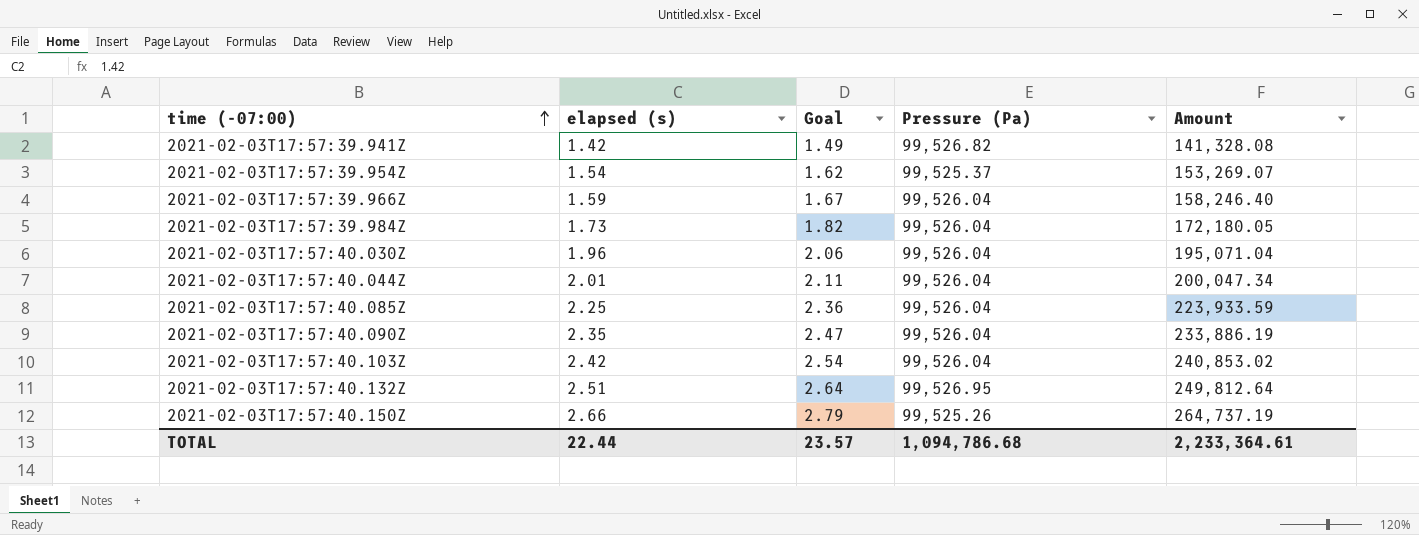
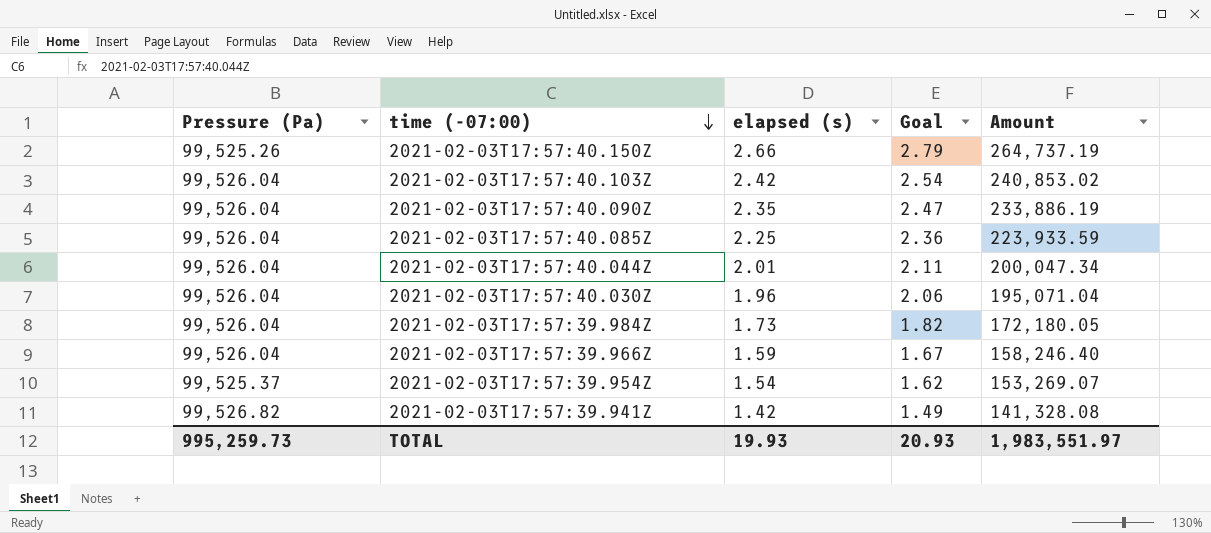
row order: time (-07:00) ascending -> time (-07:00) descending
column Pressure (Pa) | position: 4 -> 1
row 2021-02-03T17:57:40.132Z: 2.51 | 2.64 | 99,526.95 | 249,812.64 -> none
TOTAL | Pressure (Pa): 1,094,786.68 -> 995,259.73
TOTAL | elapsed (s): 22.44 -> 19.93
TOTAL | Goal: 23.57 -> 20.93
TOTAL | Amount: 2,233,364.61 -> 1,983,551.97

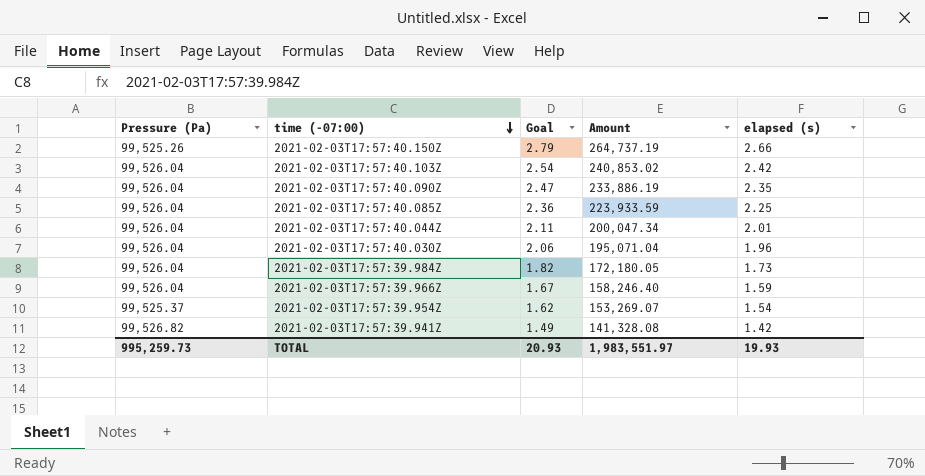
column elapsed (s) | position: 3 -> 5

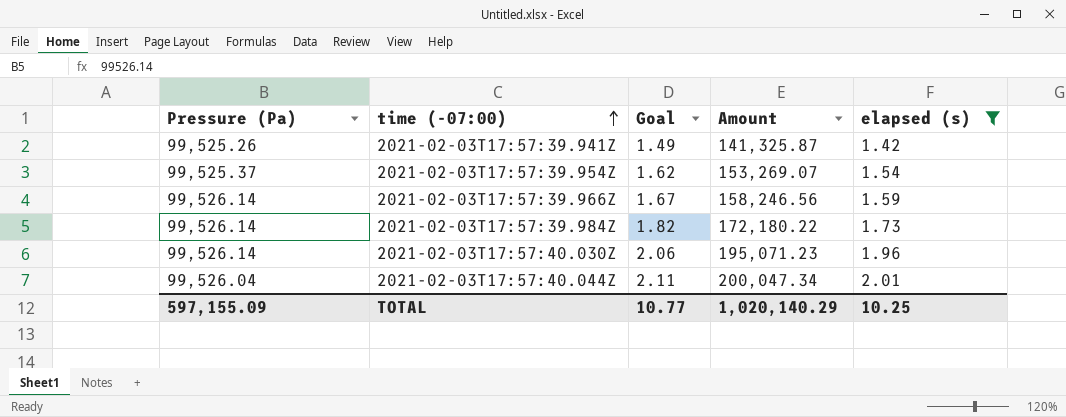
filter: none -> elapsed (s) <= 2.01
row order: time (-07:00) descending -> time (-07:00) ascending
2021-02-03T17:57:39.941Z | Pressure (Pa): 99,526.82 -> 99,525.26
2021-02-03T17:57:39.941Z | Amount: 141,328.08 -> 141,325.87
2021-02-03T17:57:39.966Z | Pressure (Pa): 99,526.04 -> 99,526.14
2021-02-03T17:57:39.966Z | Amount: 158,246.40 -> 158,246.56
2021-02-03T17:57:39.984Z | Pressure (Pa): 99,526.04 -> 99,526.14
2021-02-03T17:57:39.984Z | Amount: 172,180.05 -> 172,180.22
2021-02-03T17:57:40.030Z | Pressure (Pa): 99,526.04 -> 99,526.14
2021-02-03T17:57:40.030Z | Amount: 195,071.04 -> 195,071.23
TOTAL | Pressure (Pa): 995,259.73 -> 597,155.09
TOTAL | Goal: 20.93 -> 10.77
TOTAL | Amount: 1,983,551.97 -> 1,020,140.29
TOTAL | elapsed (s): 19.93 -> 10.25

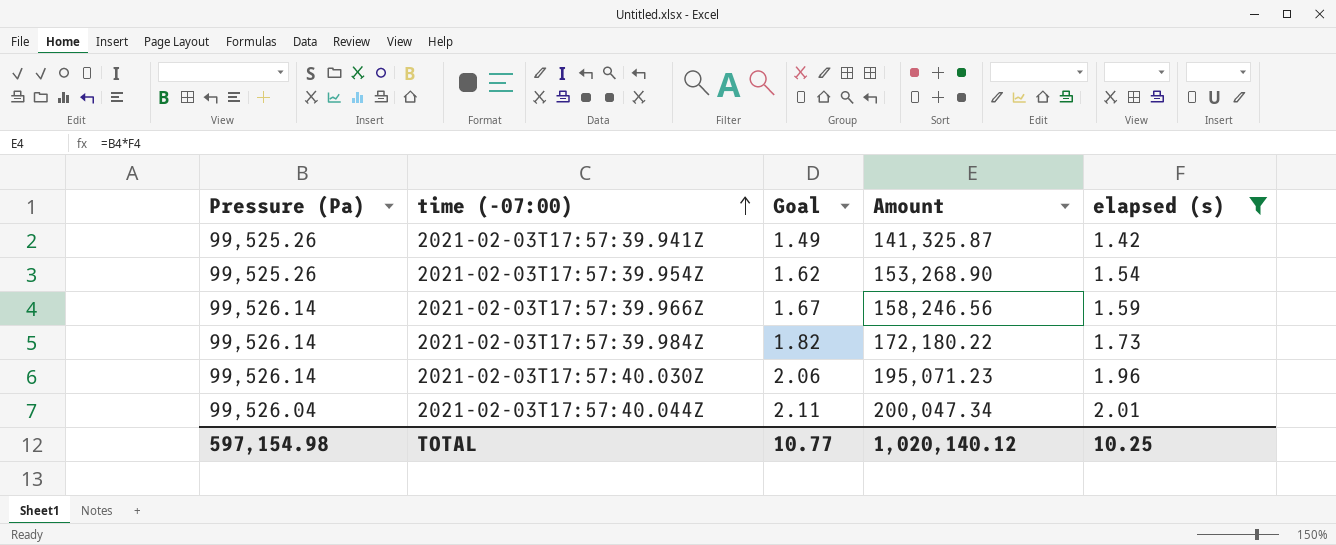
2021-02-03T17:57:39.954Z | Pressure (Pa): 99,525.37 -> 99,525.26
2021-02-03T17:57:39.954Z | Amount: 153,269.07 -> 153,268.90
TOTAL | Pressure (Pa): 597,155.09 -> 597,154.98
TOTAL | Amount: 1,020,140.29 -> 1,020,140.12

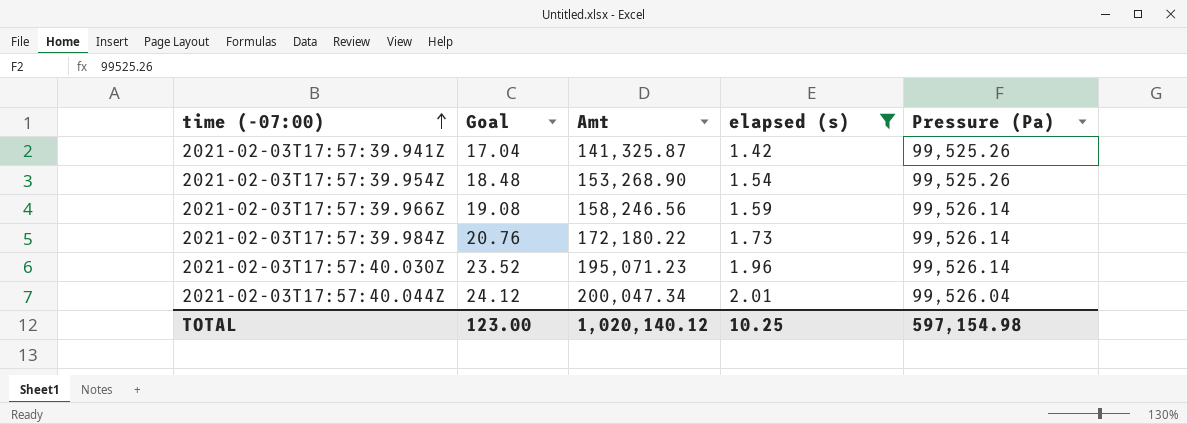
column Goal | formula: [elapsed (s)] * 1.05 -> [elapsed (s)] * 12
column name: Amount -> Amt
column Pressure (Pa) | position: 1 -> 5
TOTAL | Goal: 10.77 -> 123.00

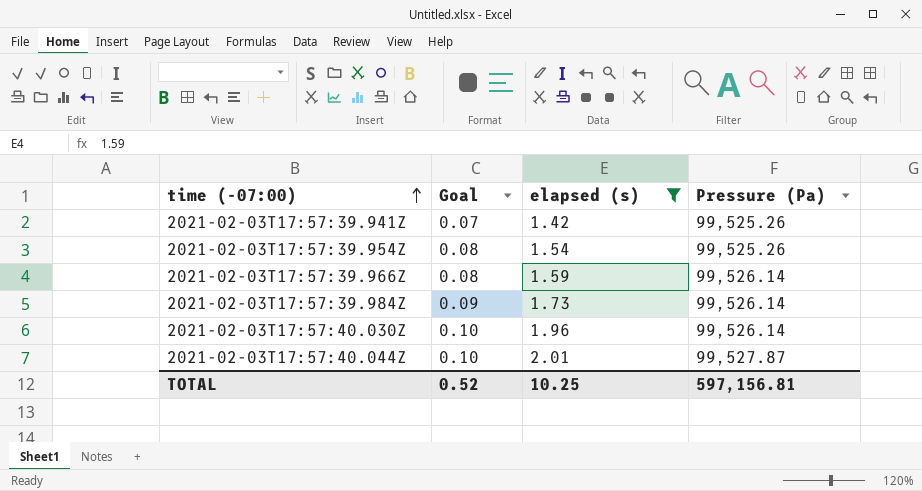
column Amt | formula: [elapsed (s)] * [Pressure (Pa)] -> none
column Goal | formula: [elapsed (s)] * 12 -> [elapsed (s)] * 0.05
2021-02-03T17:57:40.044Z | Pressure (Pa): 99,526.04 -> 99,527.87
TOTAL | Goal: 123.00 -> 0.52
TOTAL | Pressure (Pa): 597,154.98 -> 597,156.81

